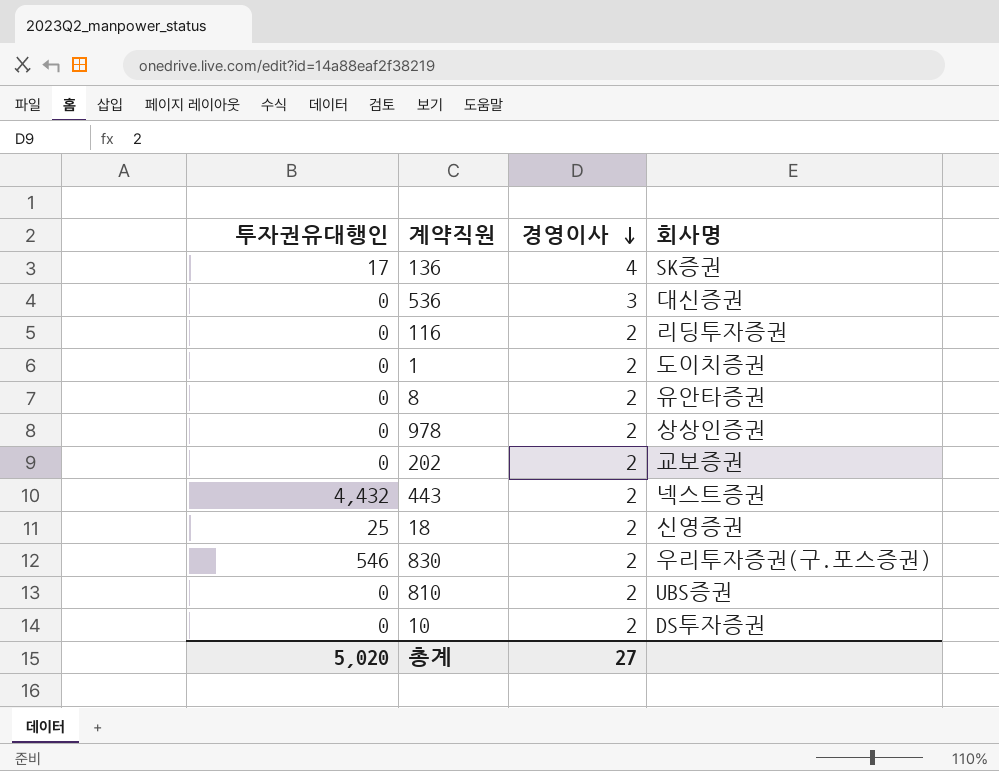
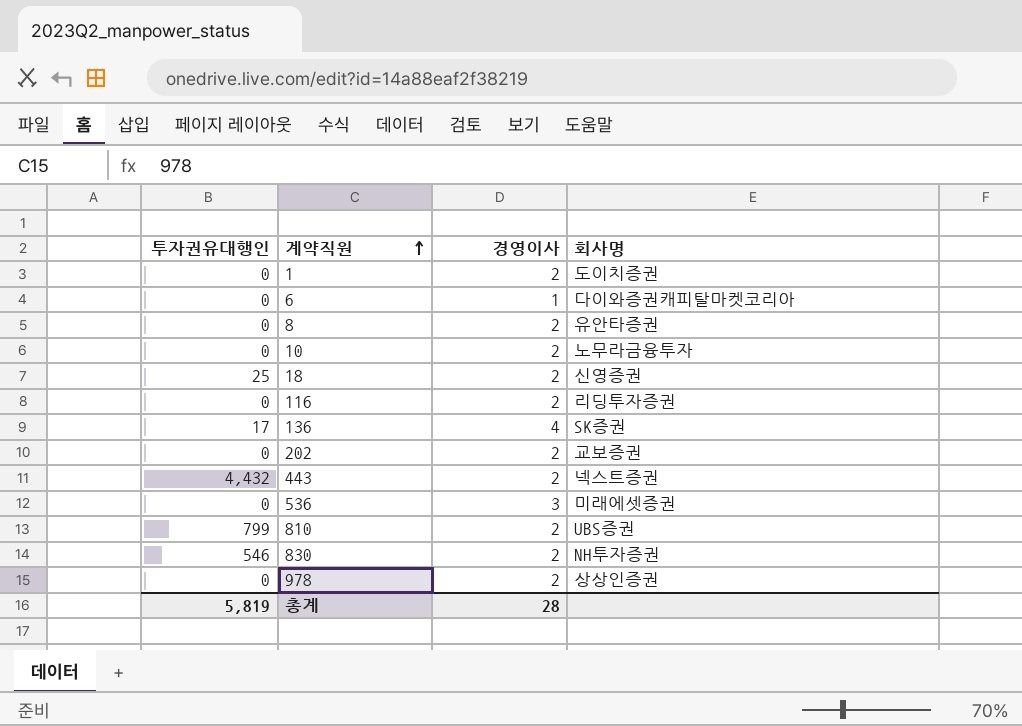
row order: 경영이사 descending -> 계약직원 ascending
row 6: none -> 0 | 1 | 다이와증권캐피탈마켓코리아
10 | 회사명: DS투자증권 -> 노무라금융투자
536 | 회사명: 대신증권 -> 미래에셋증권
810 | 투자권유대행인: 0 -> 799
830 | 회사명: 우리투자증권(구.포스증권) -> NH투자증권
총계 | 투자권유대행인: 5,020 -> 5,819
총계 | 경영이사: 27 -> 28

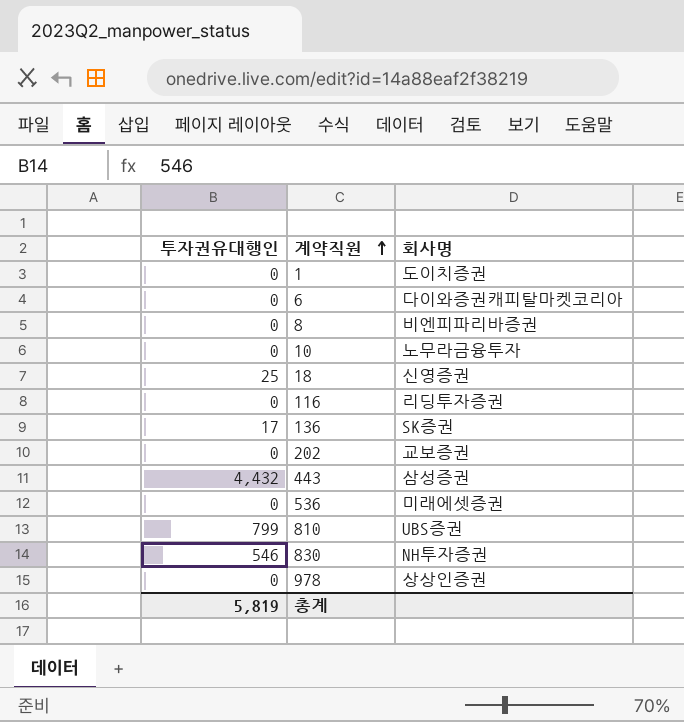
column 경영이사 | position: 3 -> none
8 | 회사명: 유안타증권 -> 비엔피파리바증권
443 | 회사명: 넥스트증권 -> 삼성증권

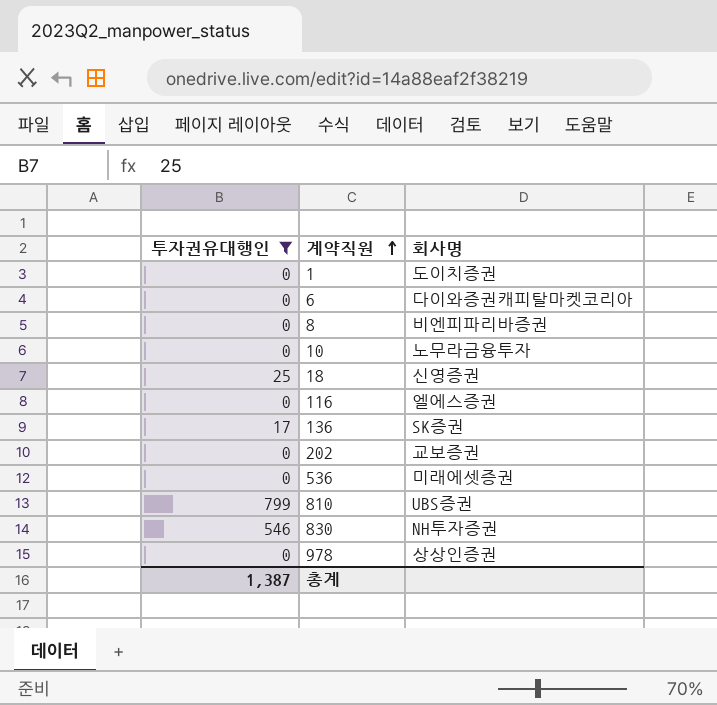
filter: none -> 투자권유대행인 != 4,432
116 | 회사명: 리딩투자증권 -> 엘에스증권
총계 | 투자권유대행인: 5,819 -> 1,387

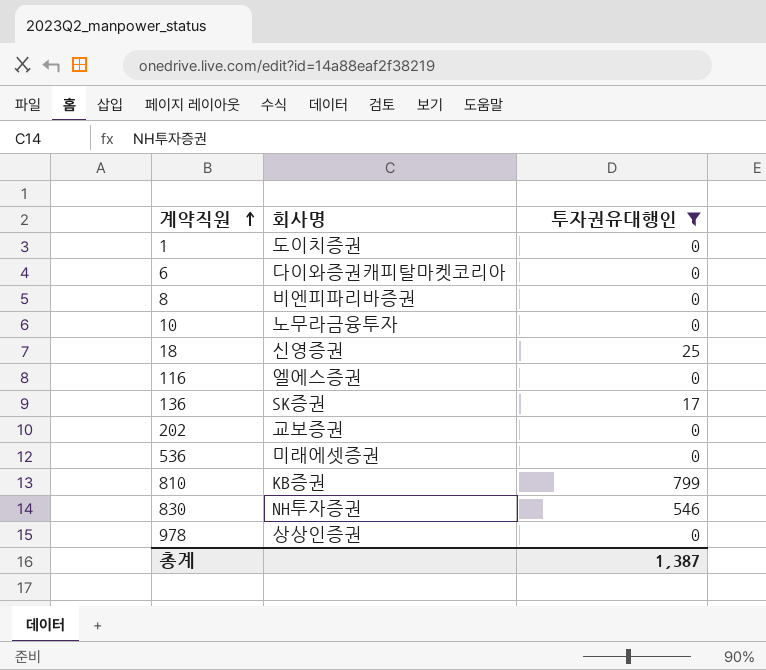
column 투자권유대행인 | position: 1 -> 3
810 | 회사명: UBS증권 -> KB증권

